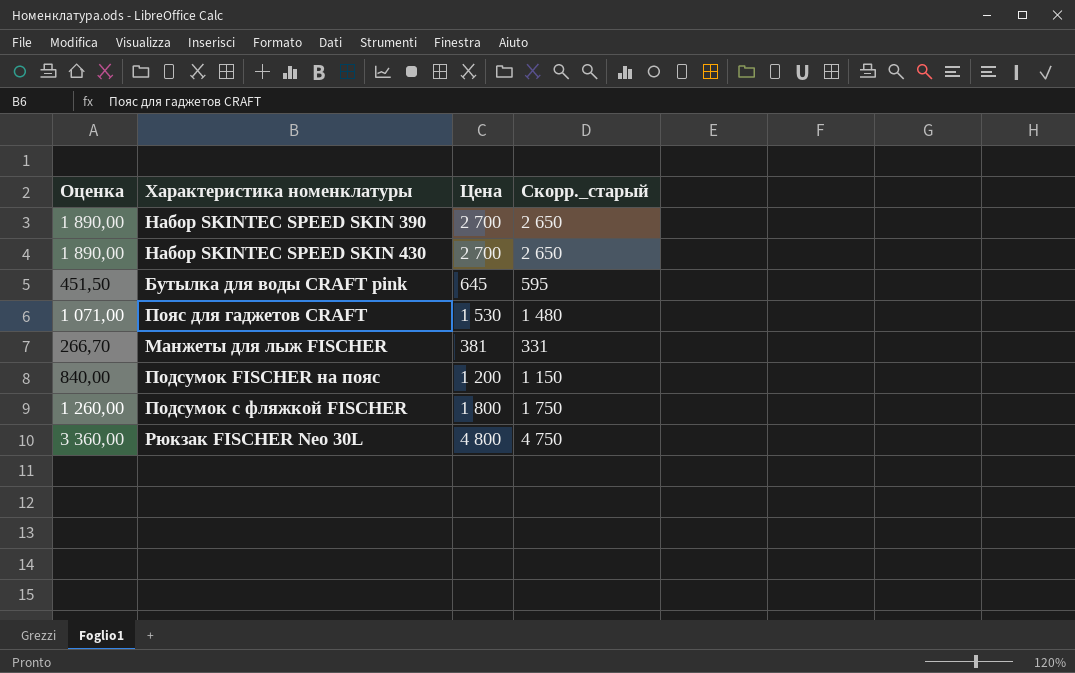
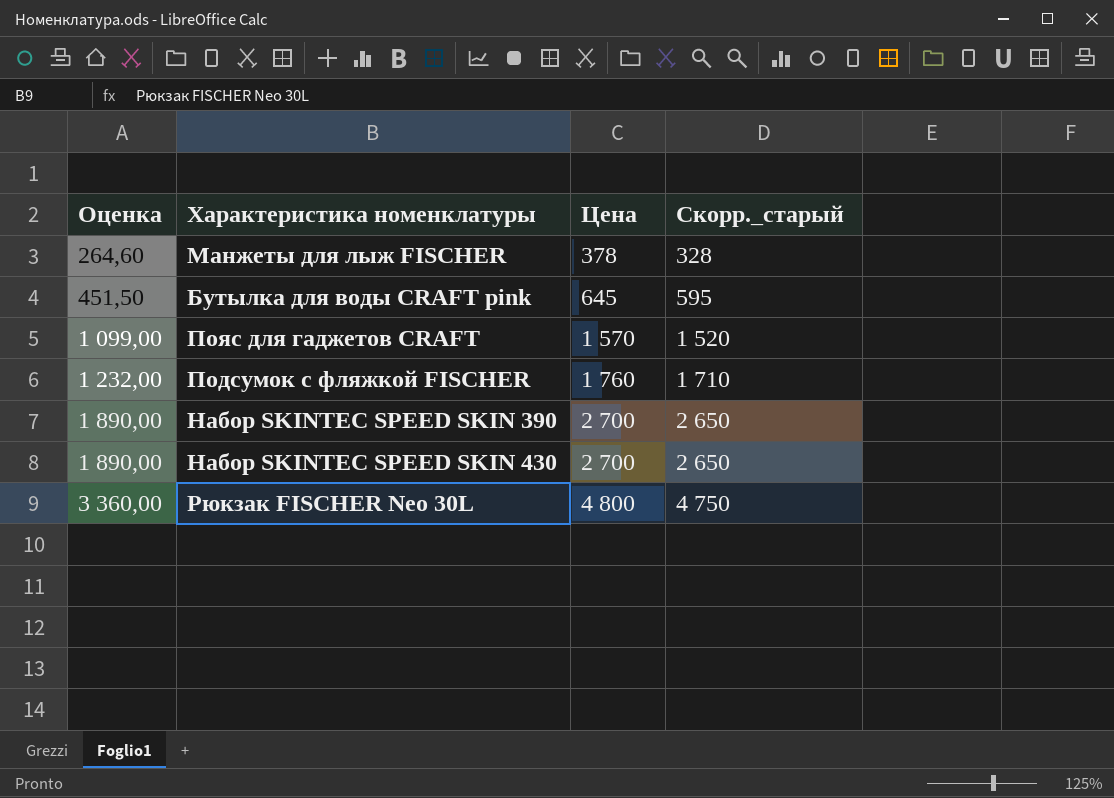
row order: none -> Оценка ascending
row Подсумок FISCHER на пояс: 840,00 | 1 200 | 1 150 -> none
Манжеты для лыж FISCHER | Оценка: 266,70 -> 264,60
Манжеты для лыж FISCHER | Цена: 381 -> 378
Манжеты для лыж FISCHER | Скорр._старый: 331 -> 328
Пояс для гаджетов CRAFT | Оценка: 1 071,00 -> 1 099,00
Пояс для гаджетов CRAFT | Цена: 1 530 -> 1 570
Пояс для гаджетов CRAFT | Скорр._старый: 1 480 -> 1 520
Подсумок с фляжкой FISCHER | Оценка: 1 260,00 -> 1 232,00
Подсумок с фляжкой FISCHER | Цена: 1 800 -> 1 760
Подсумок с фляжкой FISCHER | Скорр._старый: 1 750 -> 1 710

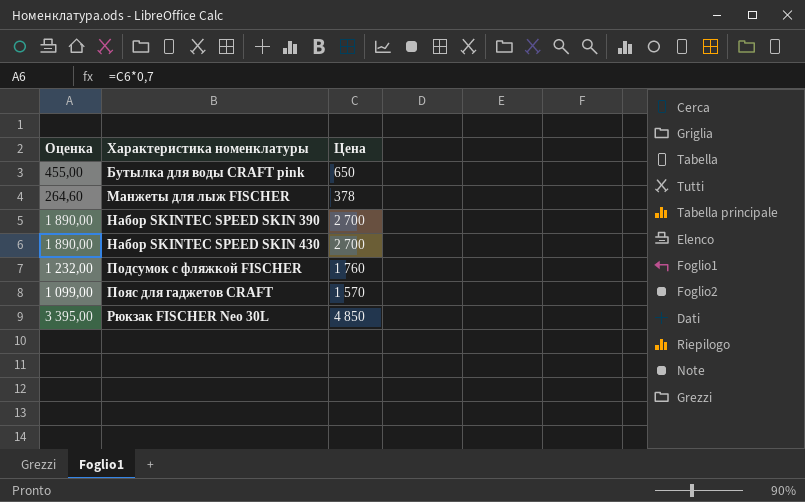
row order: Оценка ascending -> Характеристика номенклатуры ascending
column Скорр._старый | formula: [Цена] - 50 -> none
Бутылка для воды CRAFT pink | Оценка: 451,50 -> 455,00
Бутылка для воды CRAFT pink | Цена: 645 -> 650
Рюкзак FISCHER Neo 30L | Оценка: 3 360,00 -> 3 395,00
Рюкзак FISCHER Neo 30L | Цена: 4 800 -> 4 850

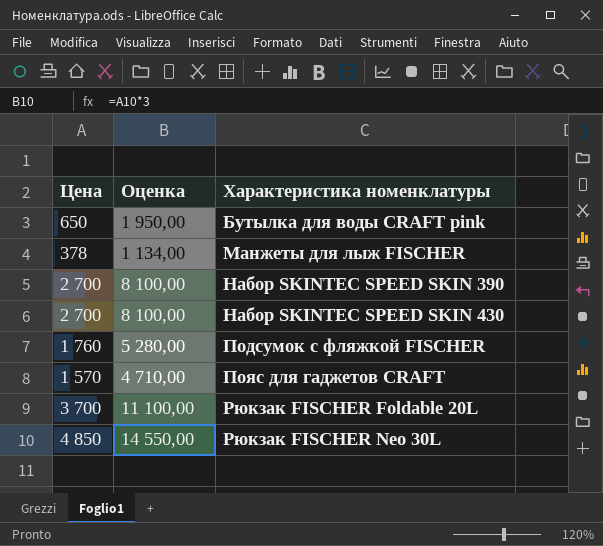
column Цена | position: 3 -> 1
column Оценка | formula: [Цена] * 0,7 -> [Цена] * 3
row Рюкзак FISCHER Foldable 20L: none -> 3 700 | 11 100,00

